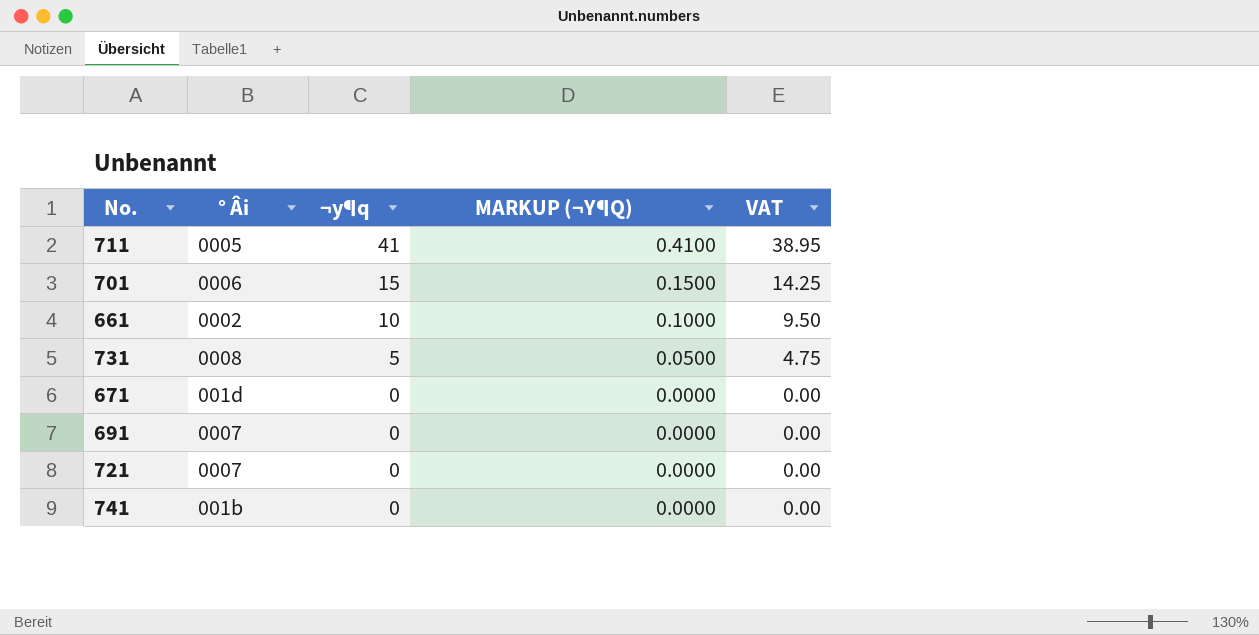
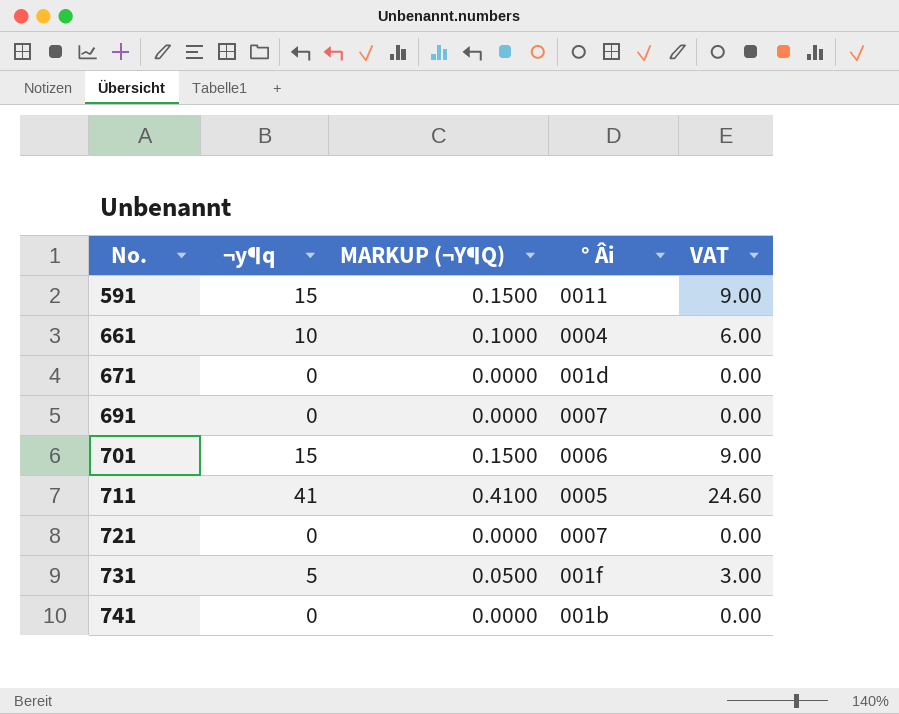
row order: ¬y¶q descending -> No. ascending
column ° Âi | position: 2 -> 4
column VAT | formula: [¬y¶q] * 0.95 -> [¬y¶q] * 0.6
row 591: none -> 15 | 0.1500 | 0011 | 9.00
661 | ° Âi: 0002 -> 0004
731 | ° Âi: 0008 -> 001f

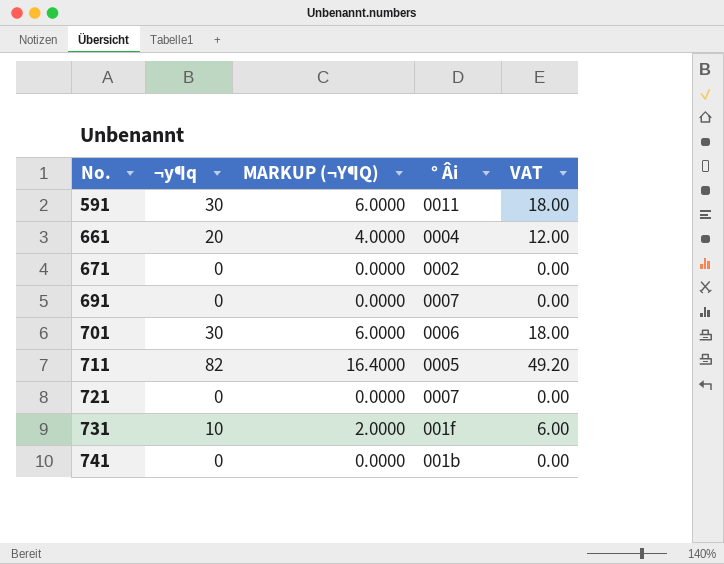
column MARKUP (¬Y¶Q) | formula: [¬y¶q] * 0.01 -> [¬y¶q] * 0.2
591 | ¬y¶q: 15 -> 30
591 | VAT: 9.00 -> 18.00
661 | ¬y¶q: 10 -> 20
661 | VAT: 6.00 -> 12.00
671 | ° Âi: 001d -> 0002
701 | ¬y¶q: 15 -> 30
701 | VAT: 9.00 -> 18.00
711 | ¬y¶q: 41 -> 82
711 | VAT: 24.60 -> 49.20
731 | ¬y¶q: 5 -> 10
731 | VAT: 3.00 -> 6.00

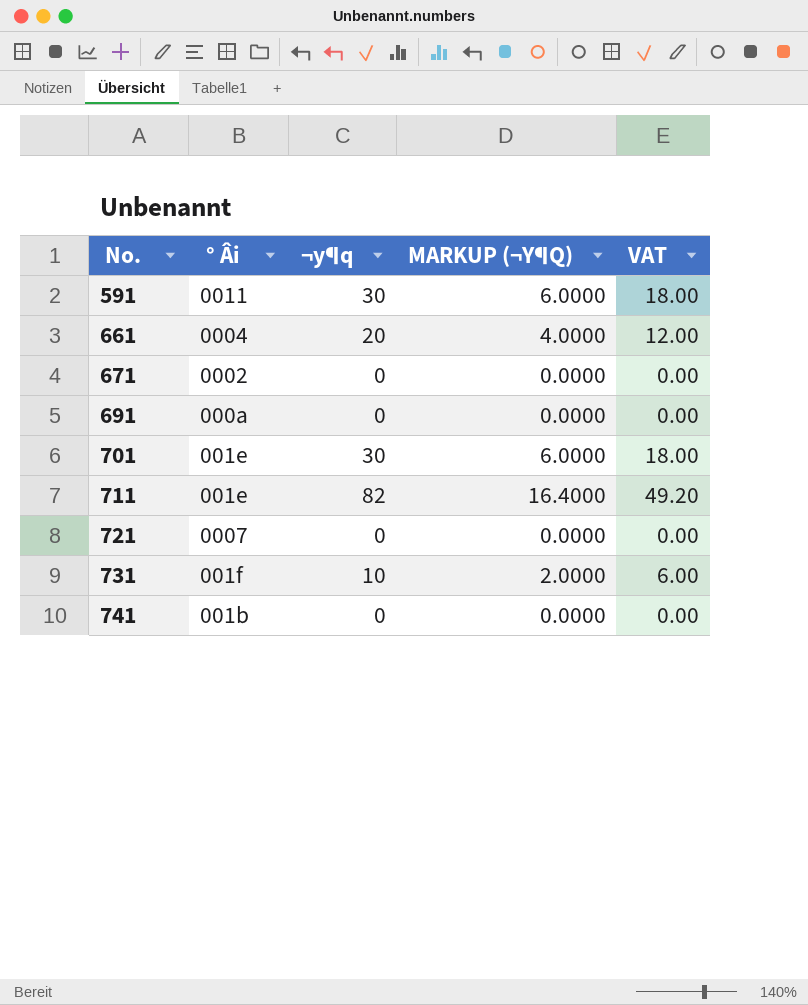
column ° Âi | position: 4 -> 2
691 | ° Âi: 0007 -> 000a
701 | ° Âi: 0006 -> 001e
711 | ° Âi: 0005 -> 001e

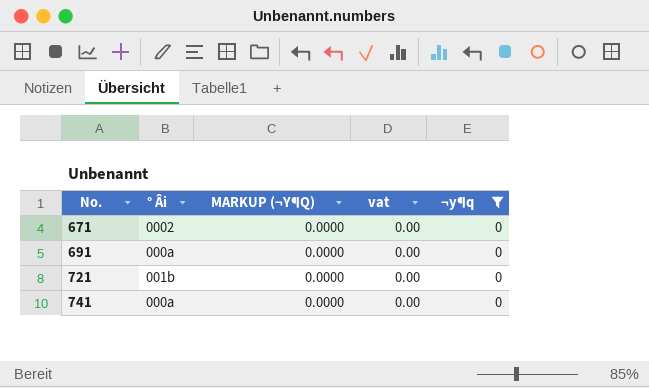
filter: none -> ¬y¶q = 0
column name: VAT -> vat
column ¬y¶q | position: 3 -> 5
721 | ° Âi: 0007 -> 001b
741 | ° Âi: 001b -> 000a

